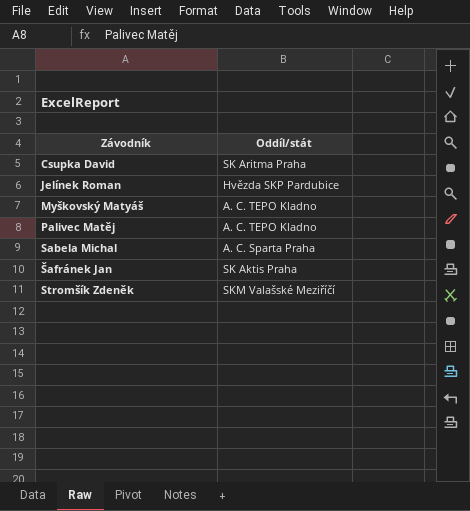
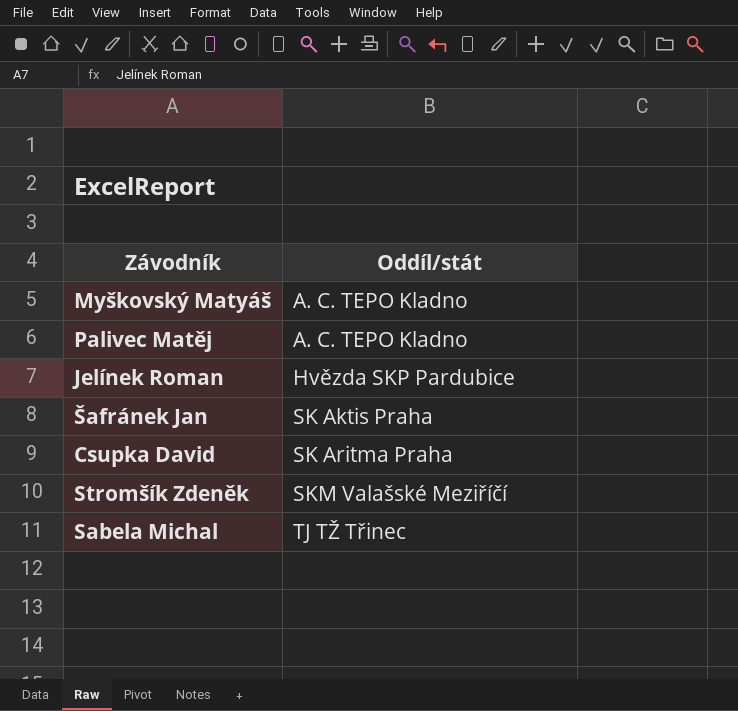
row order: Závodník ascending -> Oddíl/stát ascending
Sabela Michal | Oddíl/stát: A. C. Sparta Praha -> TJ TŽ Třinec

